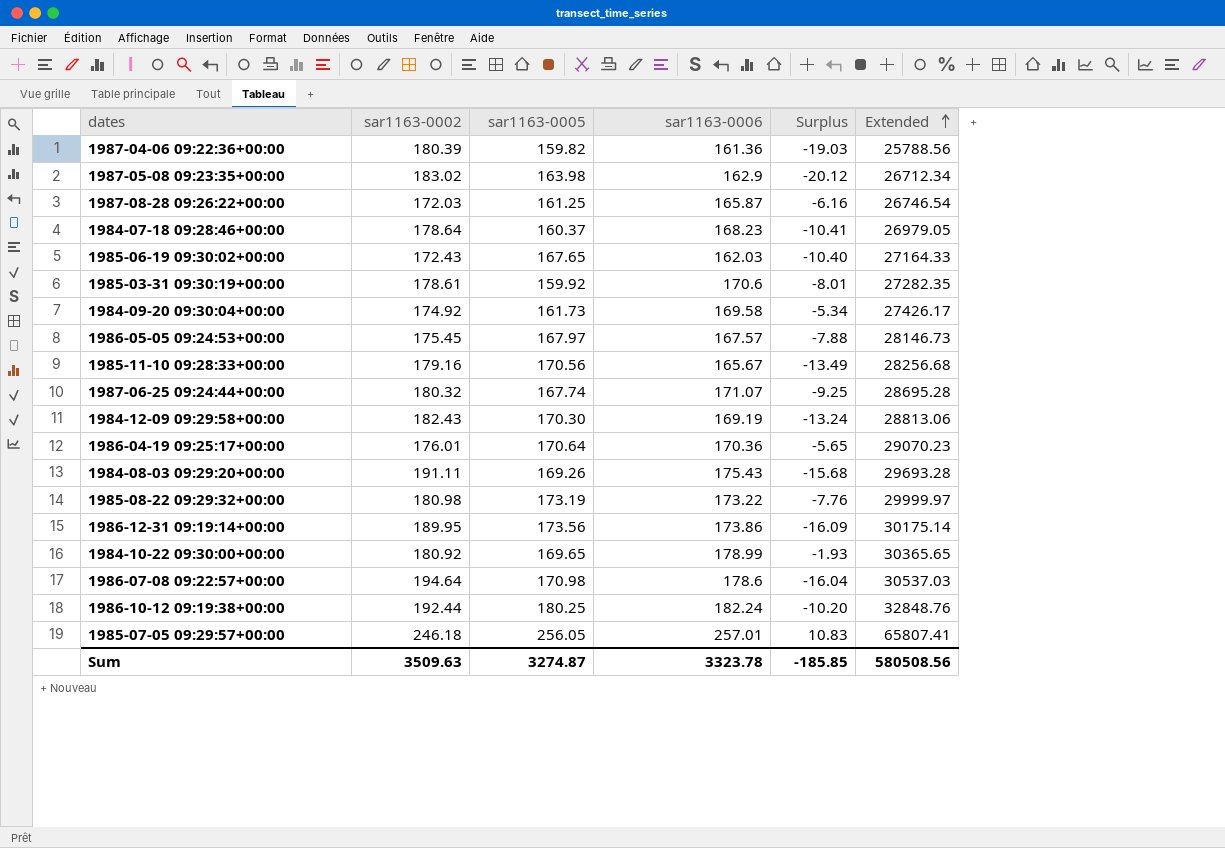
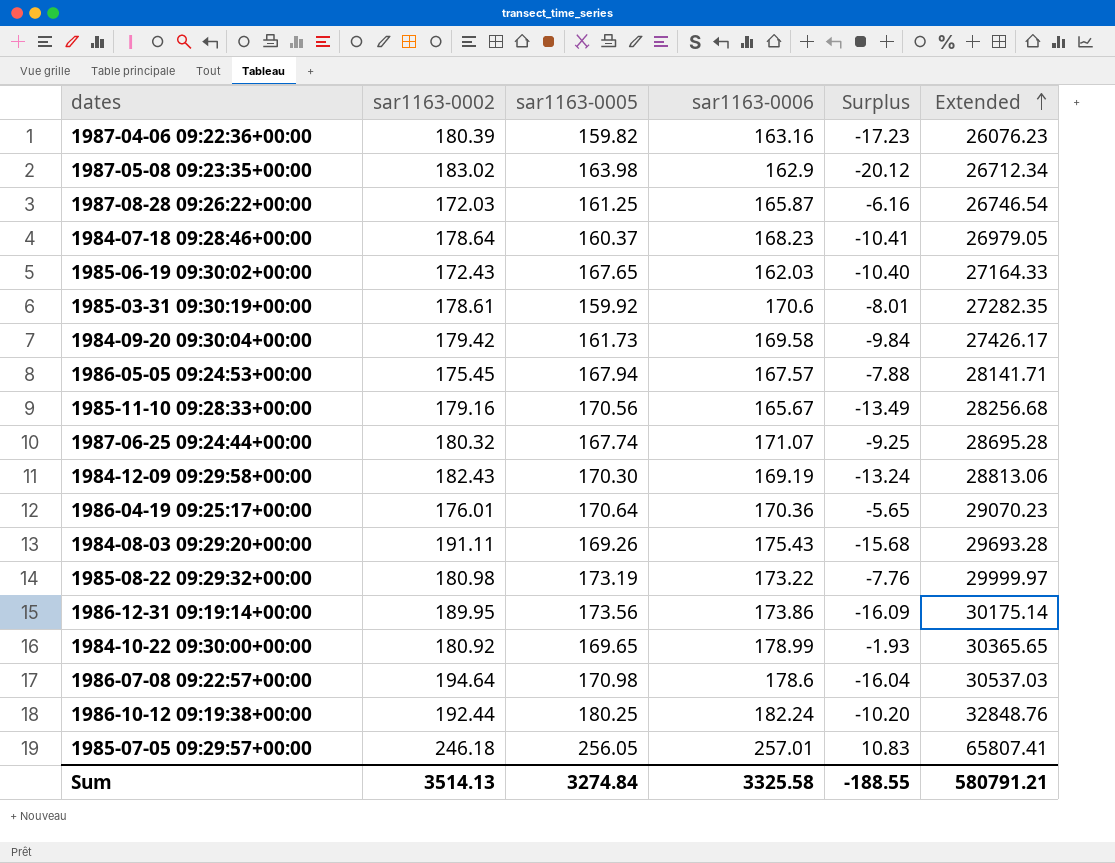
1987-04-06 09:22:36+00:00 | sar1163-0006: 161.36 -> 163.16
1987-04-06 09:22:36+00:00 | Surplus: -19.03 -> -17.23
1987-04-06 09:22:36+00:00 | Extended: 25788.56 -> 26076.23
1984-09-20 09:30:04+00:00 | sar1163-0002: 174.92 -> 179.42
1984-09-20 09:30:04+00:00 | Surplus: -5.34 -> -9.84
1986-05-05 09:24:53+00:00 | sar1163-0005: 167.97 -> 167.94
1986-05-05 09:24:53+00:00 | Extended: 28146.73 -> 28141.71
Sum | sar1163-0002: 3509.63 -> 3514.13
Sum | sar1163-0005: 3274.87 -> 3274.84
Sum | sar1163-0006: 3323.78 -> 3325.58
Sum | Surplus: -185.85 -> -188.55
Sum | Extended: 580508.56 -> 580791.21

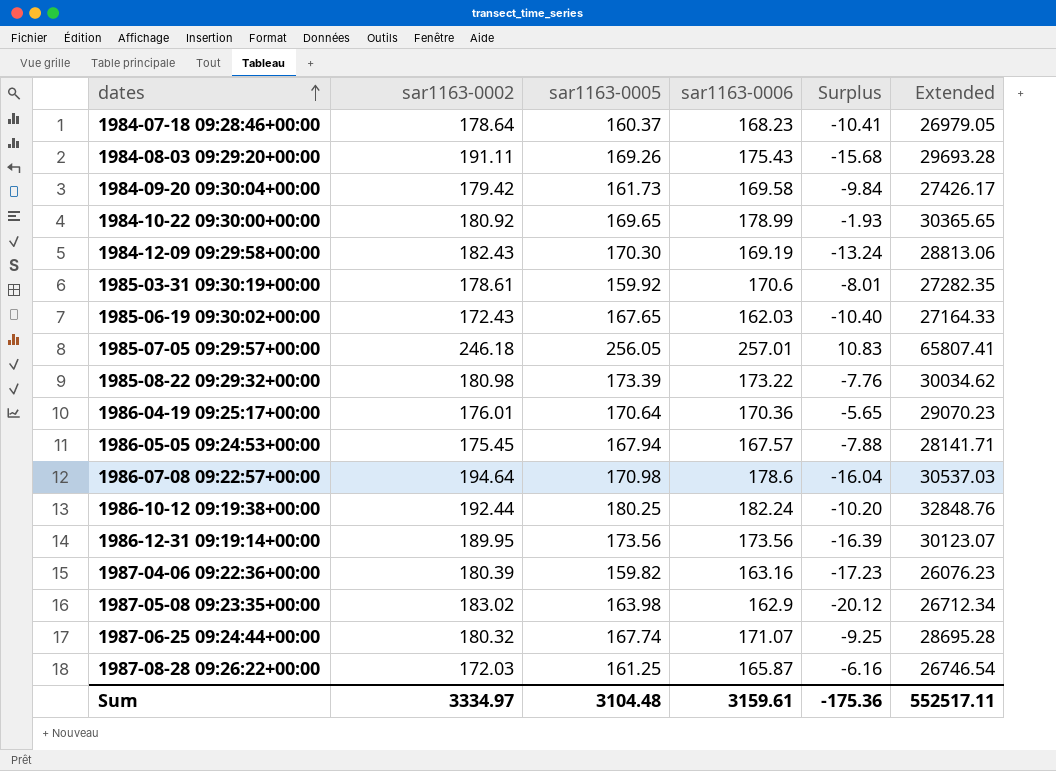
row order: Extended ascending -> dates ascending
row 1985-11-10 09:28:33+00:00: 179.16 | 170.56 | 165.67 | -13.49 | 28256.68 -> none
1985-08-22 09:29:32+00:00 | sar1163-0005: 173.19 -> 173.39
1985-08-22 09:29:32+00:00 | Extended: 29999.97 -> 30034.62
1986-12-31 09:19:14+00:00 | sar1163-0006: 173.86 -> 173.56
1986-12-31 09:19:14+00:00 | Surplus: -16.09 -> -16.39
1986-12-31 09:19:14+00:00 | Extended: 30175.14 -> 30123.07
Sum | sar1163-0002: 3514.13 -> 3334.97
Sum | sar1163-0005: 3274.84 -> 3104.48
Sum | sar1163-0006: 3325.58 -> 3159.61
Sum | Surplus: -188.55 -> -175.36
Sum | Extended: 580791.21 -> 552517.11

